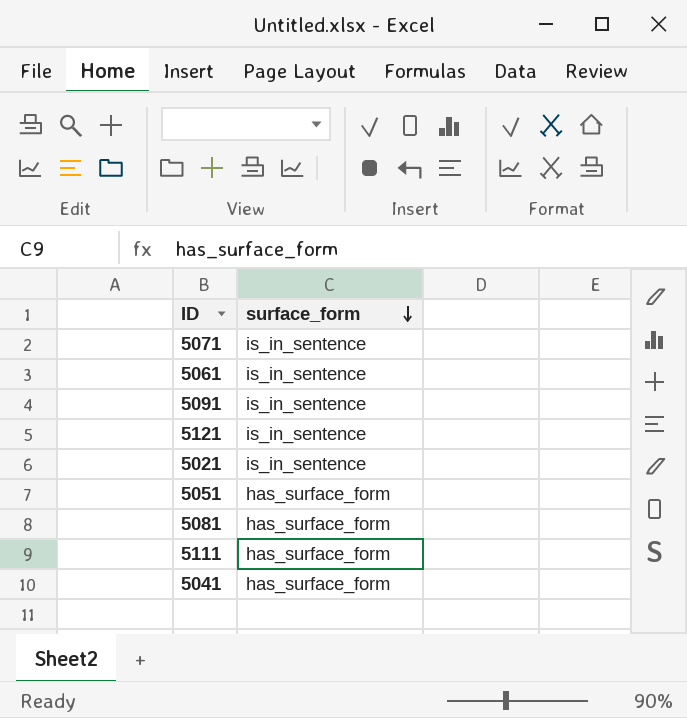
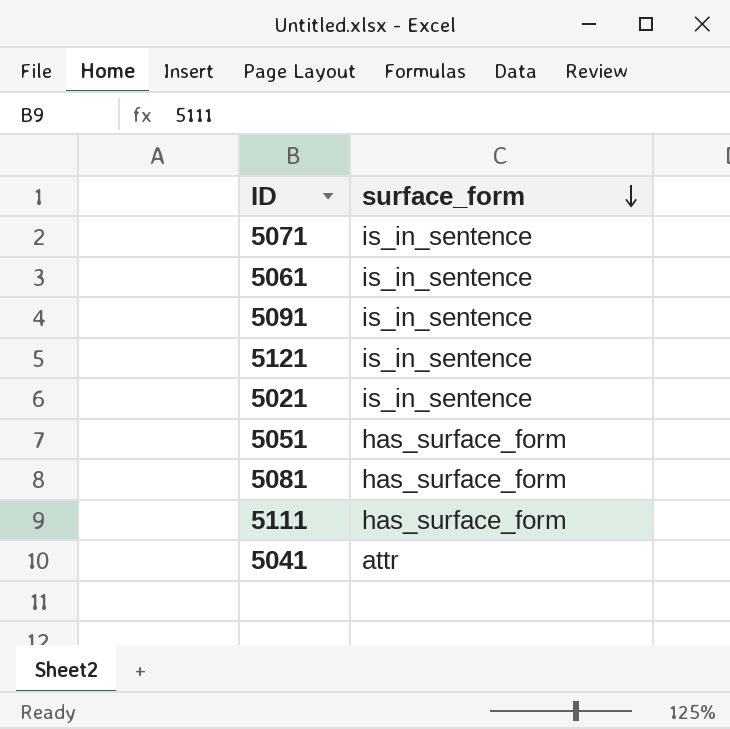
5041 | surface_form: has_surface_form -> attr

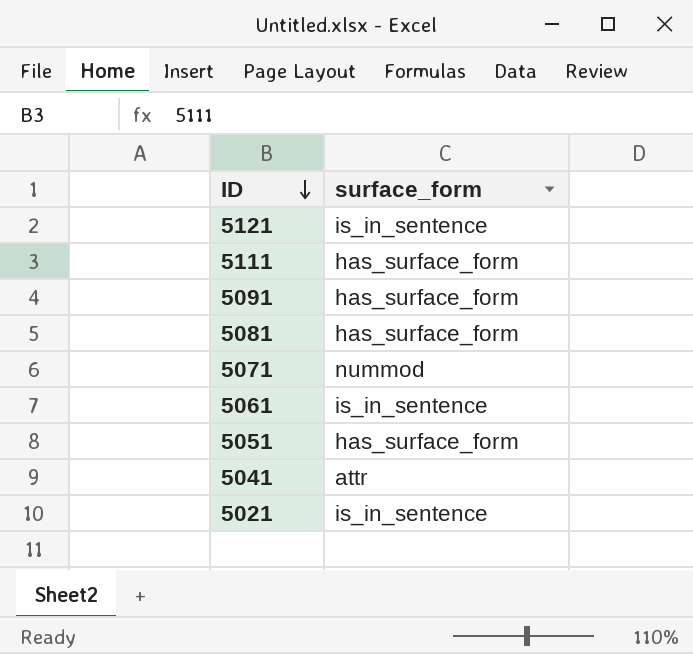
row order: surface_form descending -> ID descending
5091 | surface_form: is_in_sentence -> has_surface_form
5071 | surface_form: is_in_sentence -> nummod

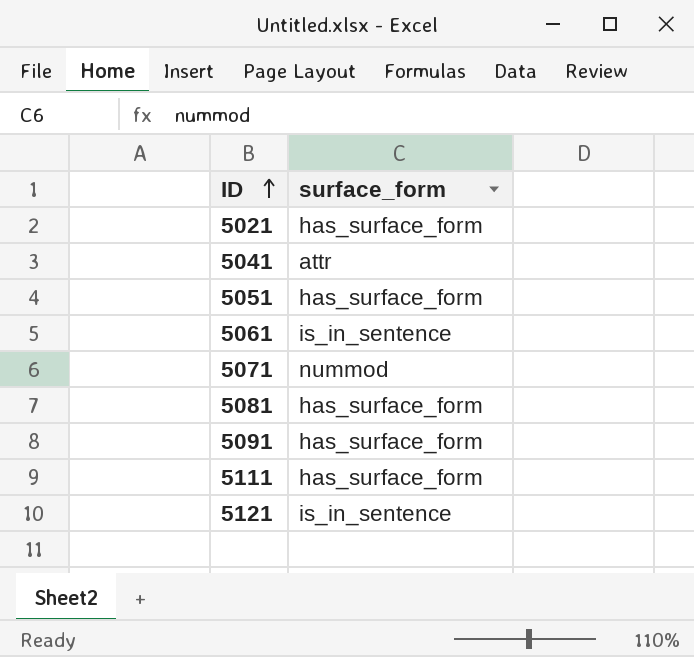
row order: ID descending -> ID ascending
5021 | surface_form: is_in_sentence -> has_surface_form

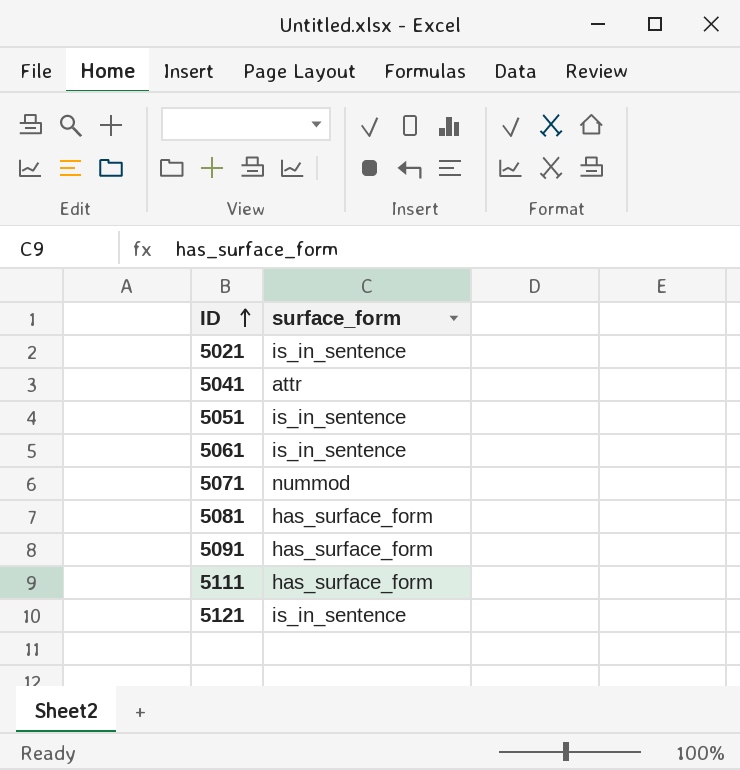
5021 | surface_form: has_surface_form -> is_in_sentence
5051 | surface_form: has_surface_form -> is_in_sentence

